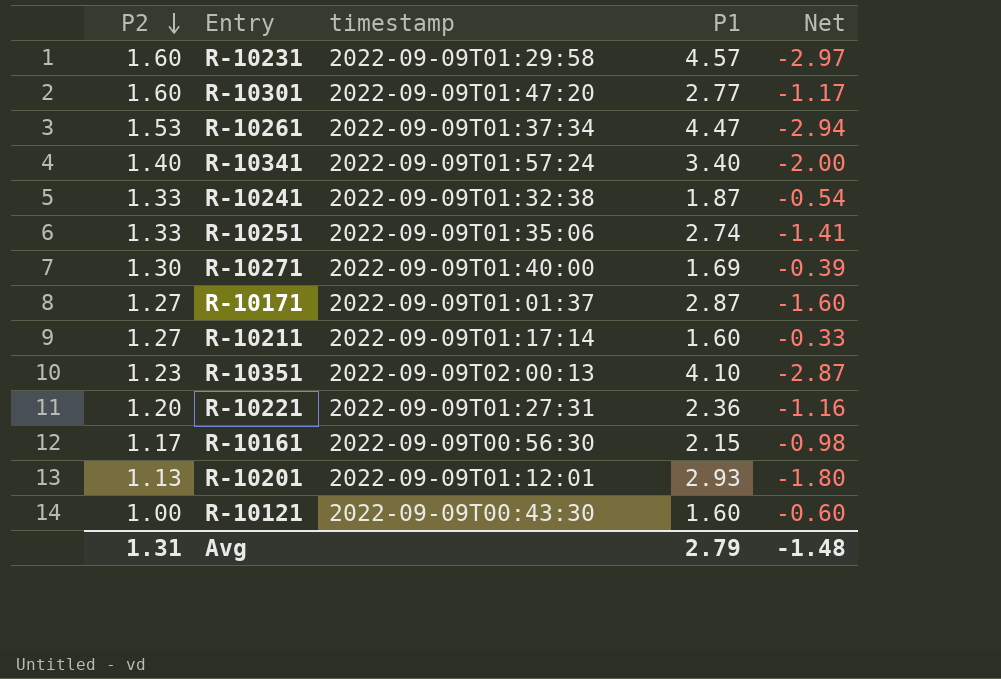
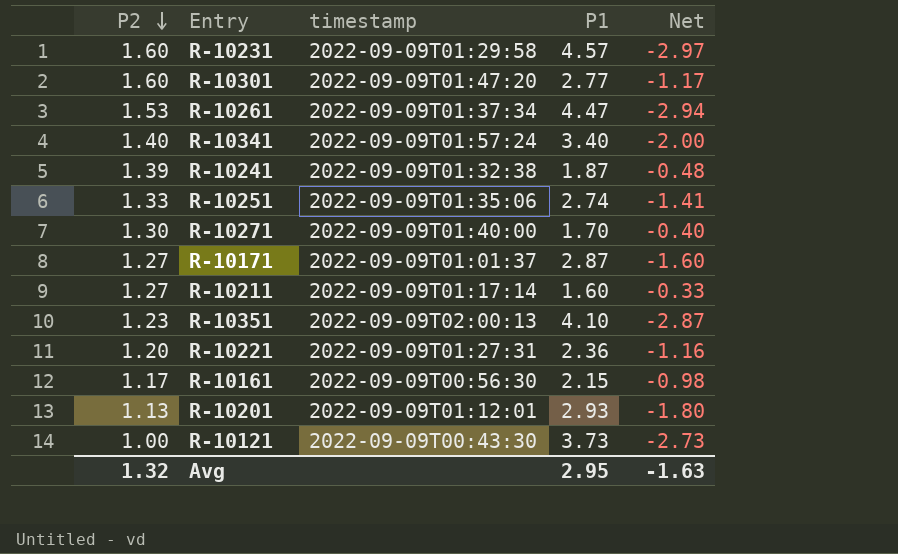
R-10241 | P2: 1.33 -> 1.39
R-10241 | Net: -0.54 -> -0.48
R-10271 | P1: 1.69 -> 1.70
R-10271 | Net: -0.39 -> -0.40
R-10121 | P1: 1.60 -> 3.73
R-10121 | Net: -0.60 -> -2.73
Avg | P2: 1.31 -> 1.32
Avg | P1: 2.79 -> 2.95
Avg | Net: -1.48 -> -1.63

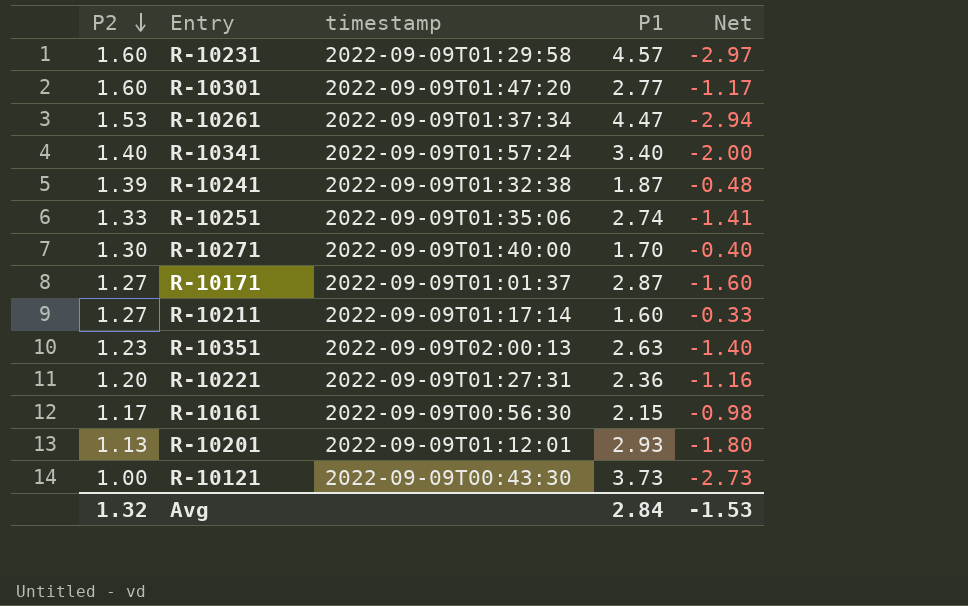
R-10351 | P1: 4.10 -> 2.63
R-10351 | Net: -2.87 -> -1.40
Avg | P1: 2.95 -> 2.84
Avg | Net: -1.63 -> -1.53

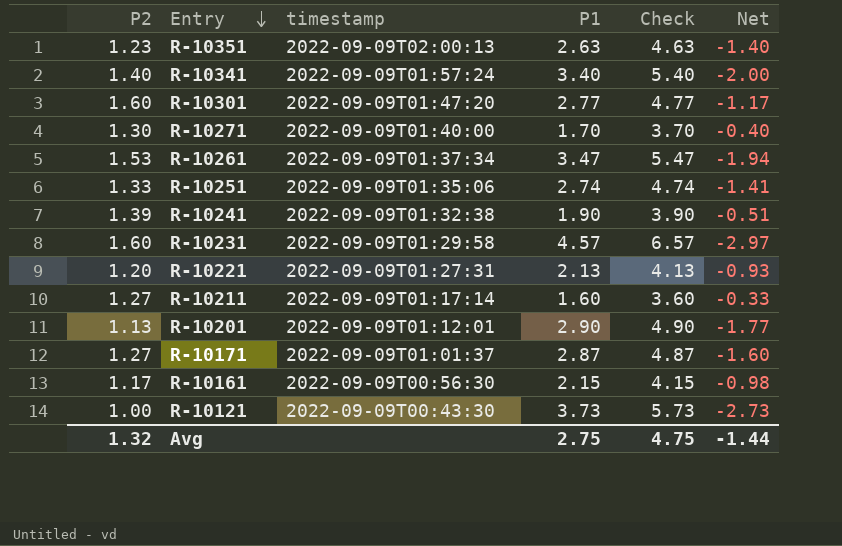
row order: P2 descending -> Entry descending
column Check | formula: none -> [P1] + 2
R-10261 | P1: 4.47 -> 3.47
R-10261 | Net: -2.94 -> -1.94
R-10241 | P1: 1.87 -> 1.90
R-10241 | Net: -0.48 -> -0.51
R-10221 | P1: 2.36 -> 2.13
R-10221 | Net: -1.16 -> -0.93
R-10201 | P1: 2.93 -> 2.90
R-10201 | Net: -1.80 -> -1.77
Avg | P1: 2.84 -> 2.75
Avg | Net: -1.53 -> -1.44

